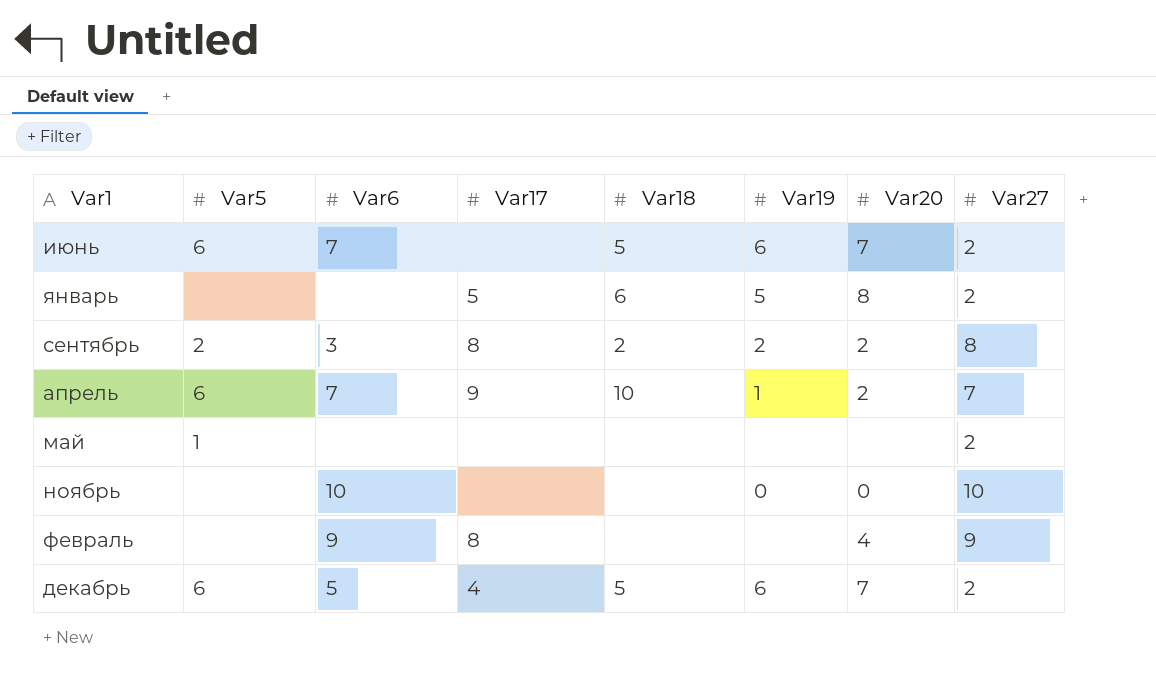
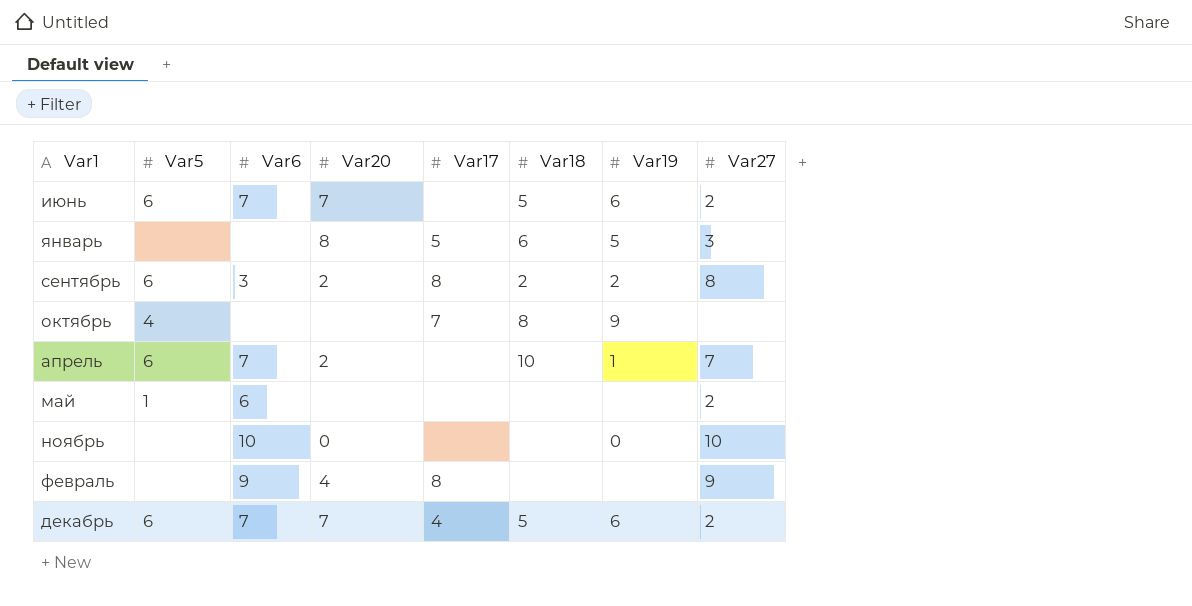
column Var20 | position: 7 -> 4
январь | Var27: 2 -> 3
сентябрь | Var5: 2 -> 6
row октябрь: none -> 4 | none | none | 7 | 8 | 9 | none
апрель | Var17: 9 -> none
май | Var6: none -> 6
декабрь | Var6: 5 -> 7

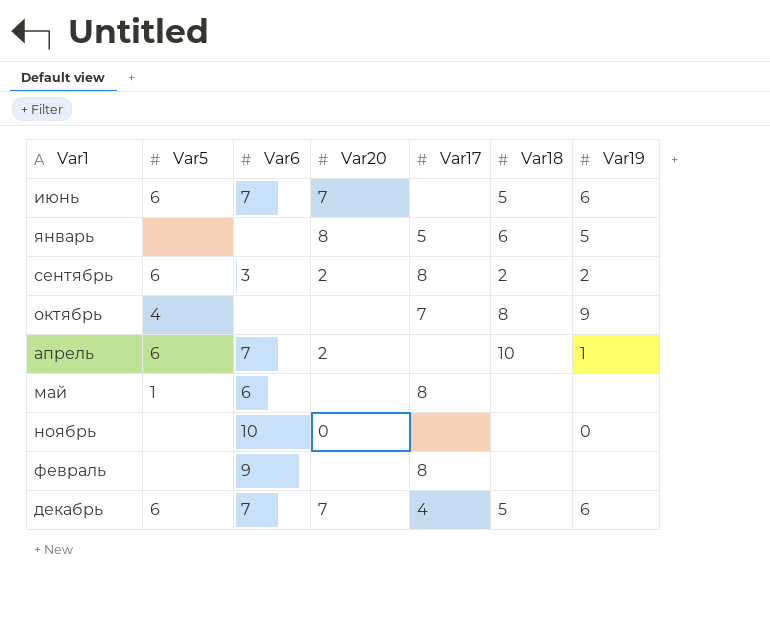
column Var27 | position: 8 -> none
май | Var17: none -> 8
февраль | Var20: 4 -> none

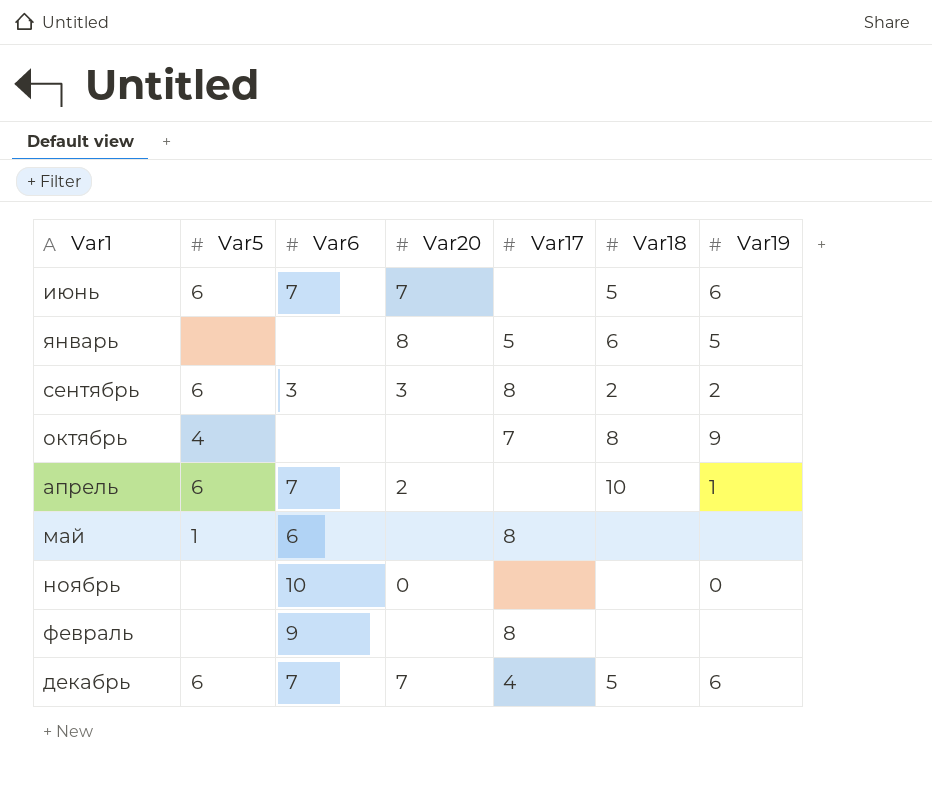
сентябрь | Var20: 2 -> 3

